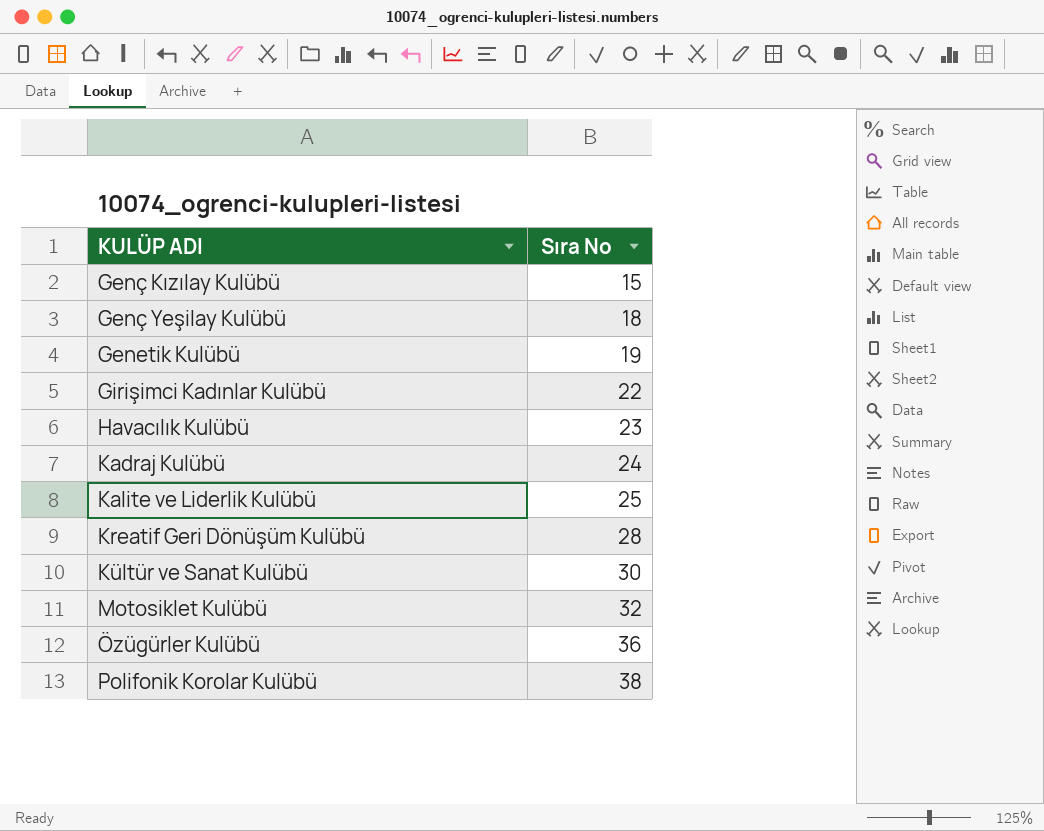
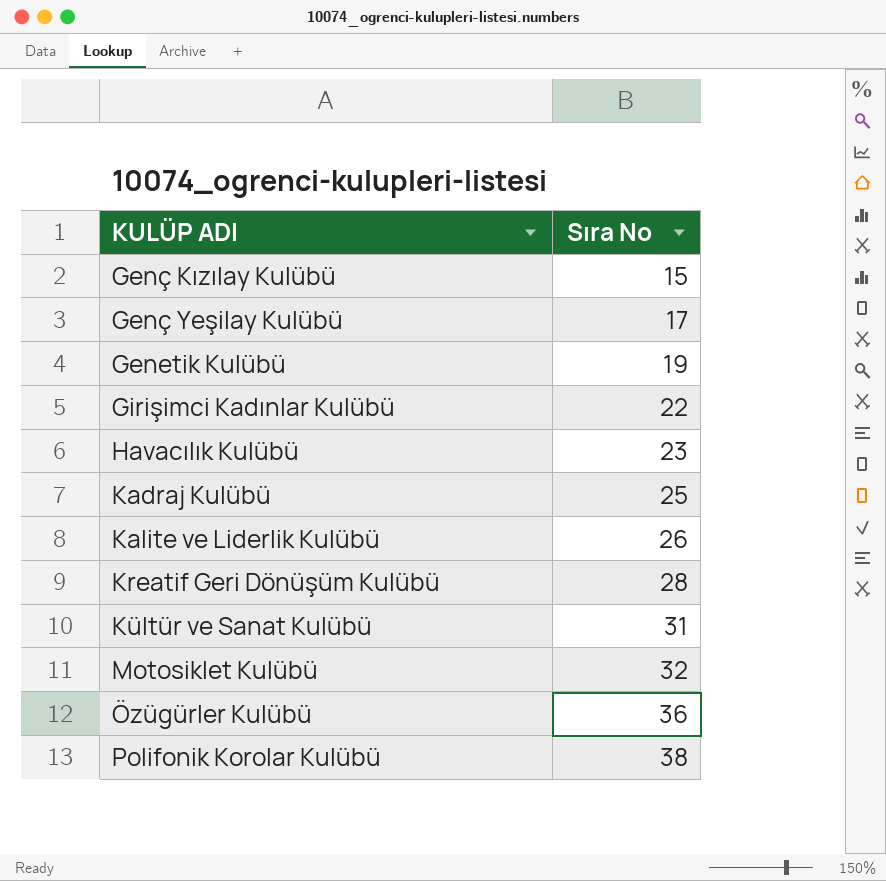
Genç Yeşilay Kulübü | Sıra No: 18 -> 17
Kadraj Kulübü | Sıra No: 24 -> 25
Kalite ve Liderlik Kulübü | Sıra No: 25 -> 26
Kültür ve Sanat Kulübü | Sıra No: 30 -> 31

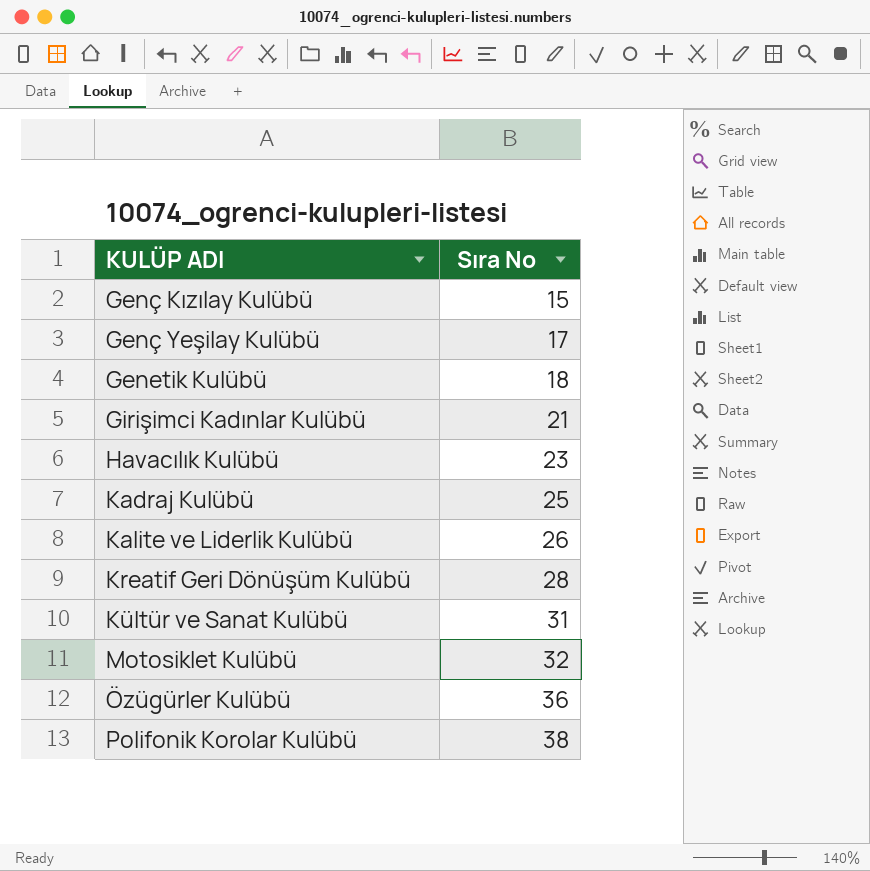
Genetik Kulübü | Sıra No: 19 -> 18
Girişimci Kadınlar Kulübü | Sıra No: 22 -> 21

